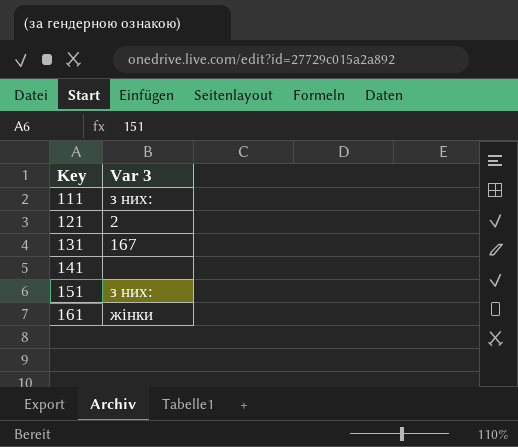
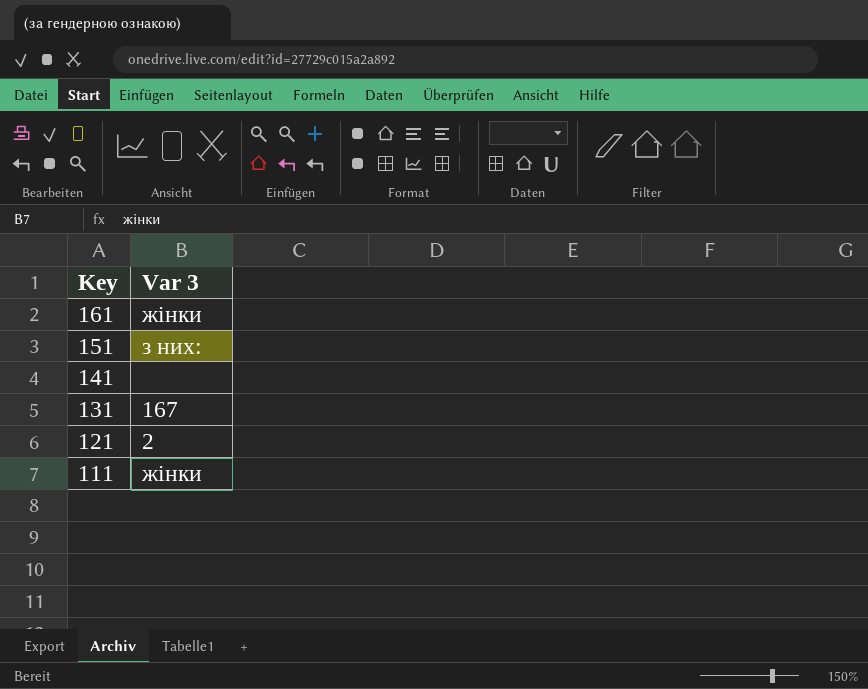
row order: Key ascending -> Key descending
111 | Var 3: з них: -> жінки

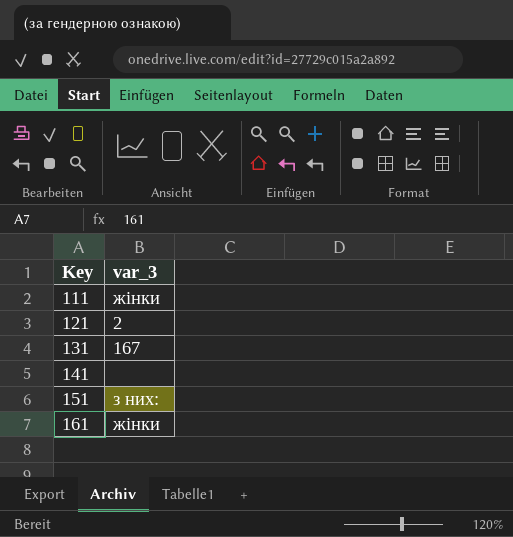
row order: Key descending -> Key ascending
column name: Var 3 -> var_3

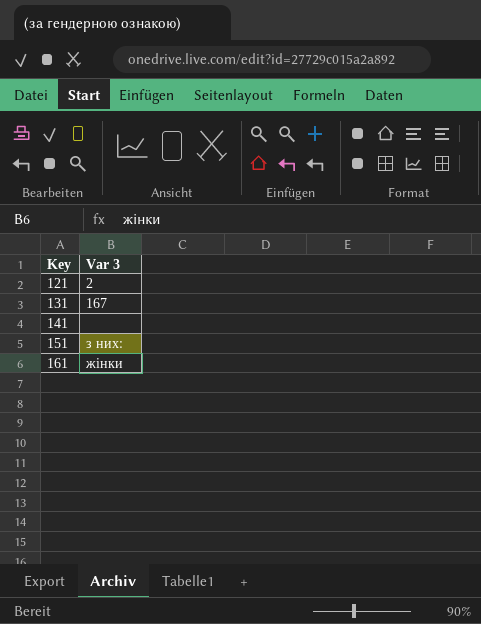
column name: var_3 -> Var 3
row 111: жінки -> none

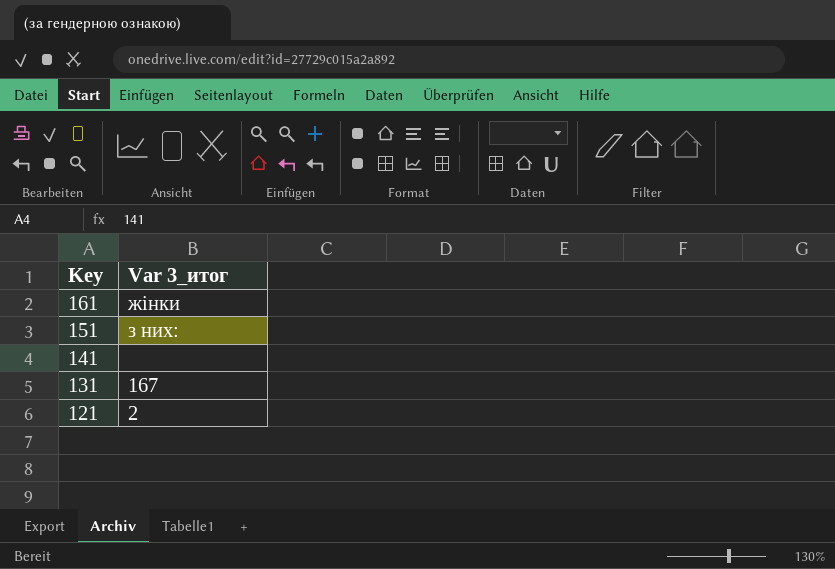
row order: Key ascending -> Key descending
column name: Var 3 -> Var 3_итог

